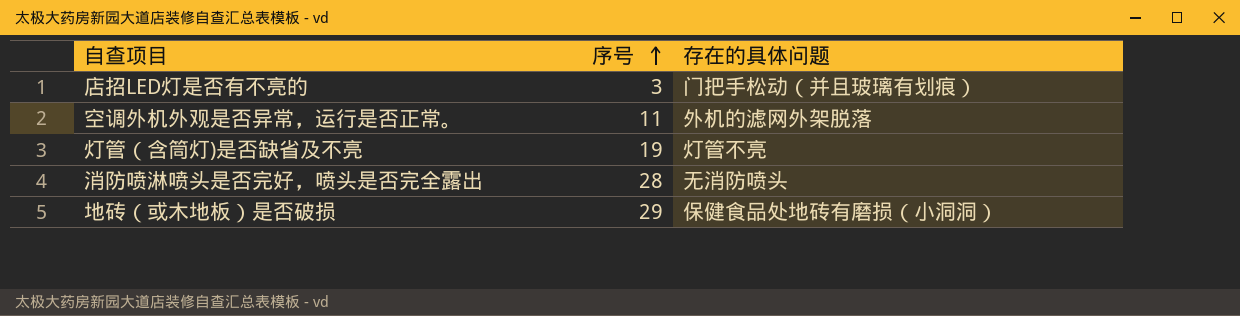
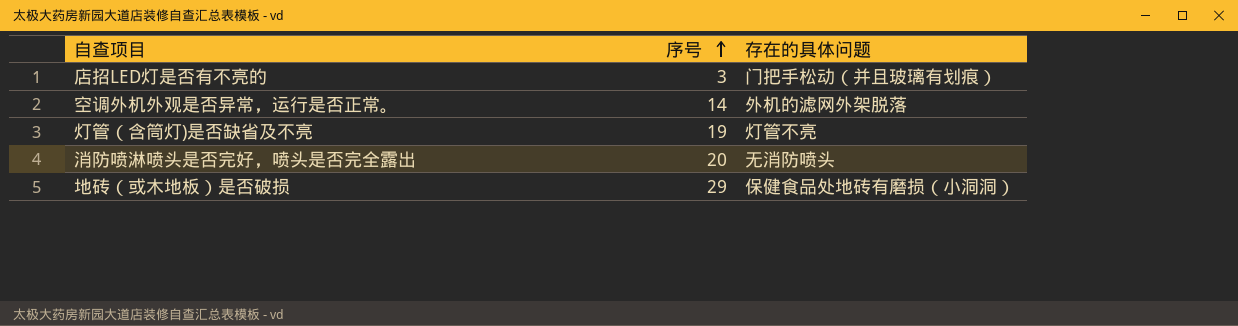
空调外机外观是否异常，运行是否正常。 | 序号: 11 -> 14
消防喷淋喷头是否完好，喷头是否完全露出 | 序号: 28 -> 20

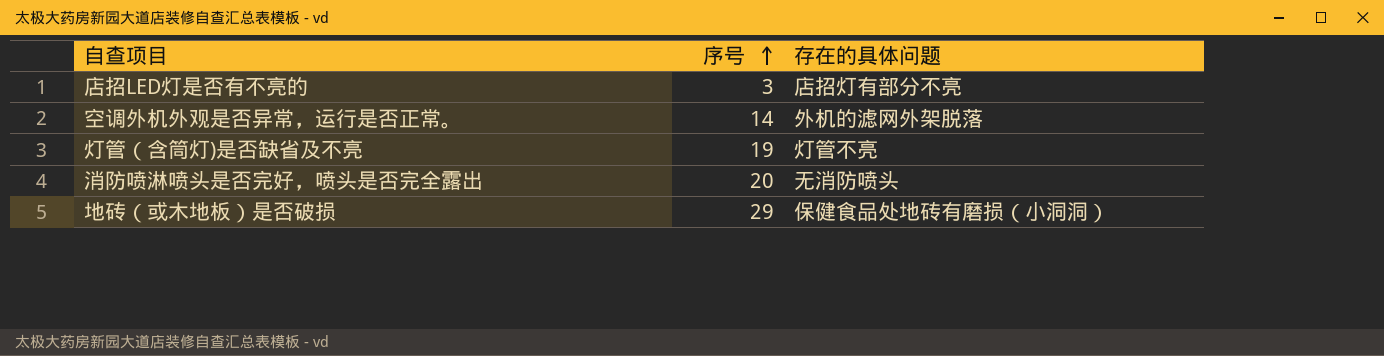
店招LED灯是否有不亮的 | 存在的具体问题: 门把手松动（并且玻璃有划痕） -> 店招灯有部分不亮

